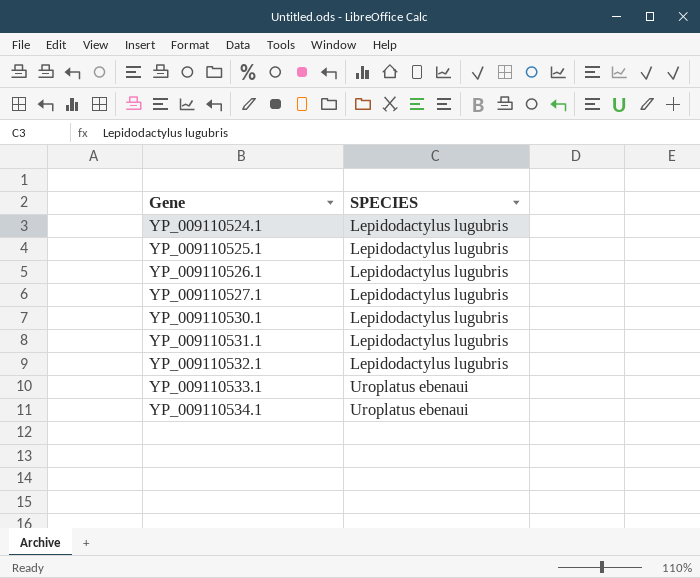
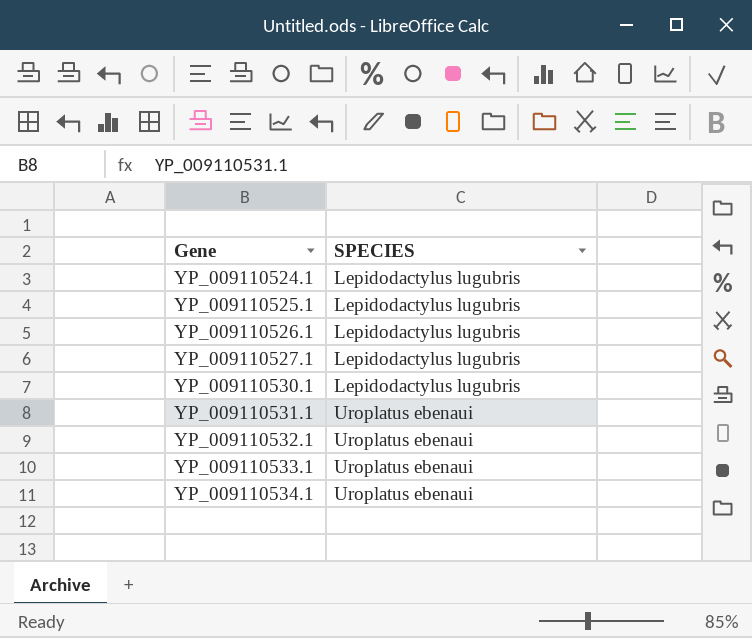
YP_009110531.1 | SPECIES: Lepidodactylus lugubris -> Uroplatus ebenaui
YP_009110532.1 | SPECIES: Lepidodactylus lugubris -> Uroplatus ebenaui

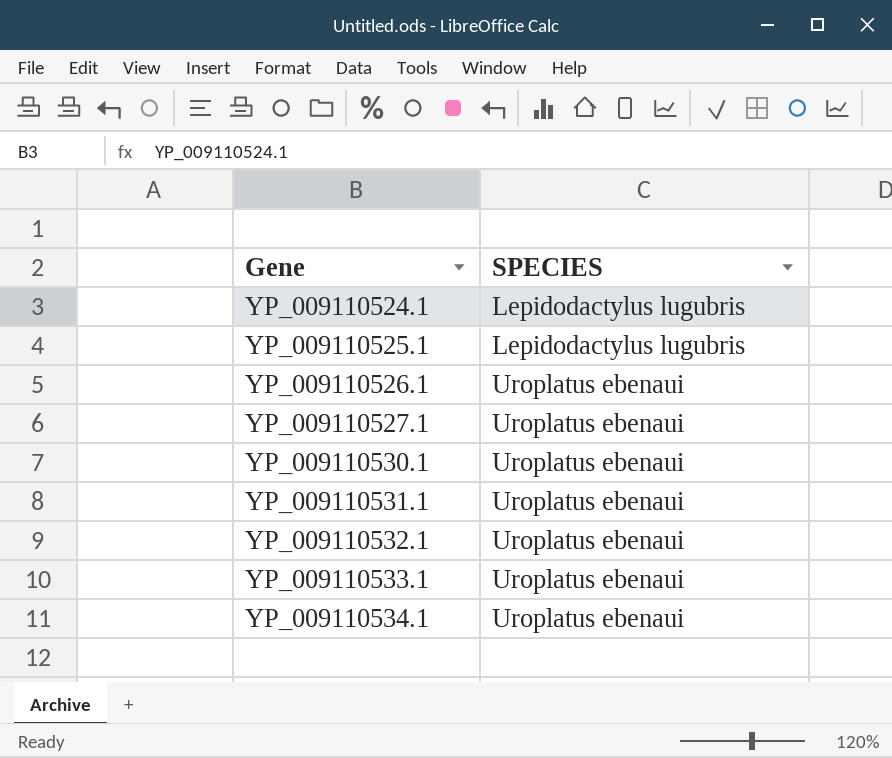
YP_009110526.1 | SPECIES: Lepidodactylus lugubris -> Uroplatus ebenaui
YP_009110527.1 | SPECIES: Lepidodactylus lugubris -> Uroplatus ebenaui
YP_009110530.1 | SPECIES: Lepidodactylus lugubris -> Uroplatus ebenaui

